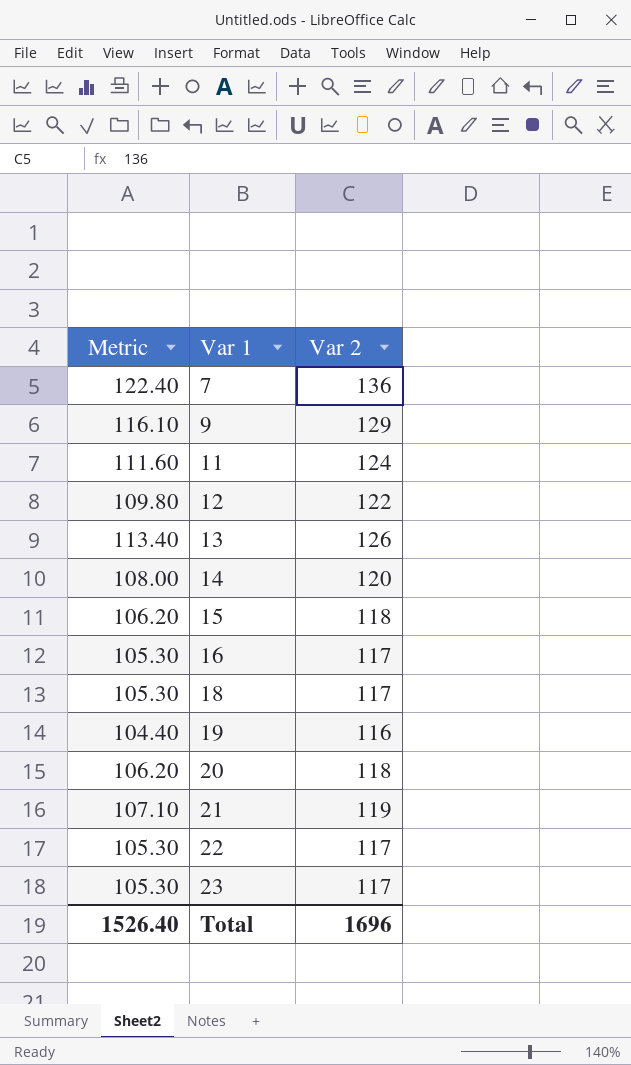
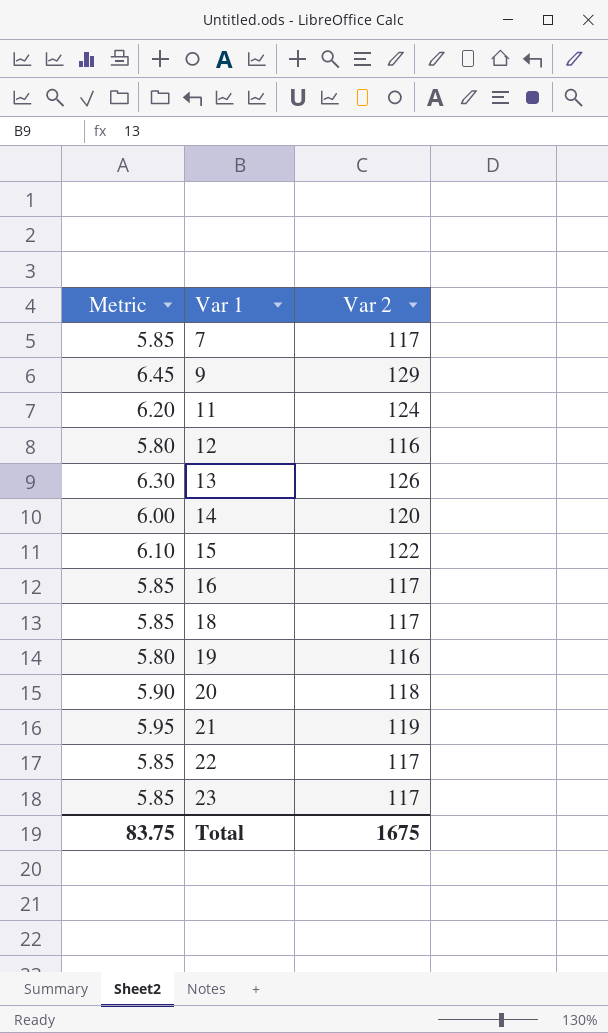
column Metric | formula: [Var 2] * 0.9 -> [Var 2] * 0.05
7 | Var 2: 136 -> 117
12 | Var 2: 122 -> 116
15 | Var 2: 118 -> 122
Total | Metric: 1526.40 -> 83.75
Total | Var 2: 1696 -> 1675

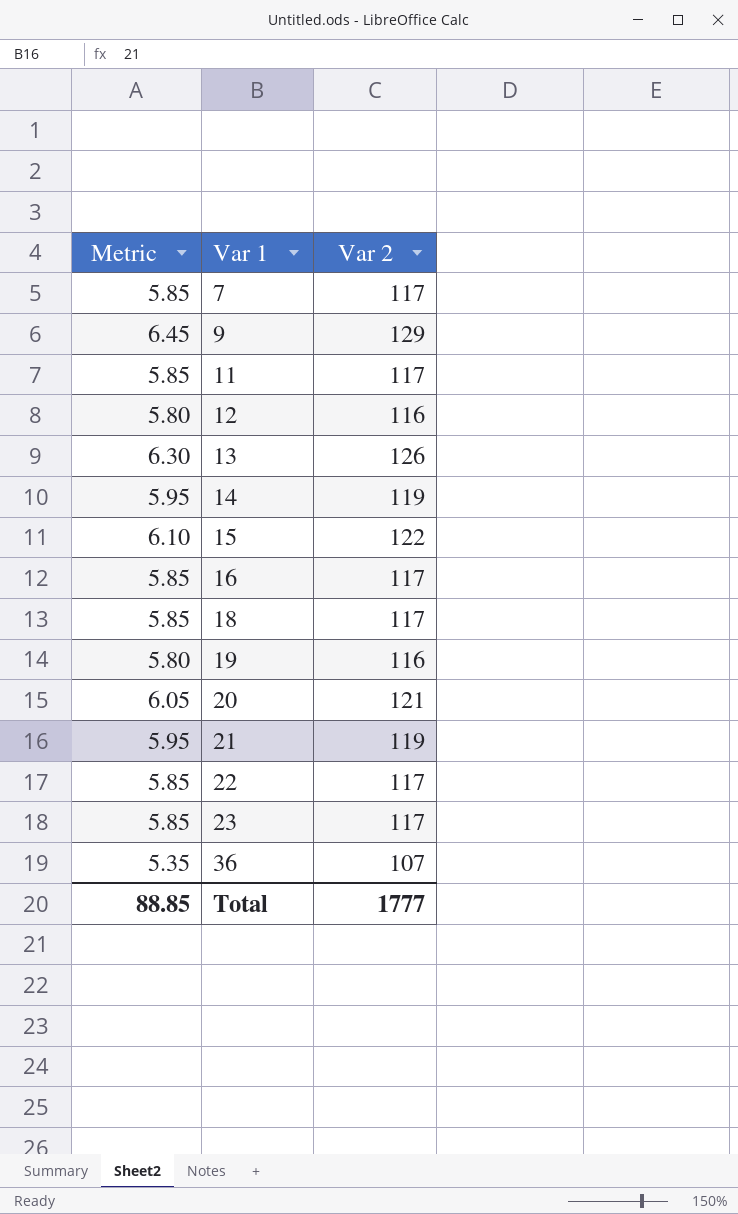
11 | Metric: 6.20 -> 5.85
11 | Var 2: 124 -> 117
14 | Metric: 6.00 -> 5.95
14 | Var 2: 120 -> 119
20 | Metric: 5.90 -> 6.05
20 | Var 2: 118 -> 121
row 36: none -> 5.35 | 107
Total | Metric: 83.75 -> 88.85
Total | Var 2: 1675 -> 1777

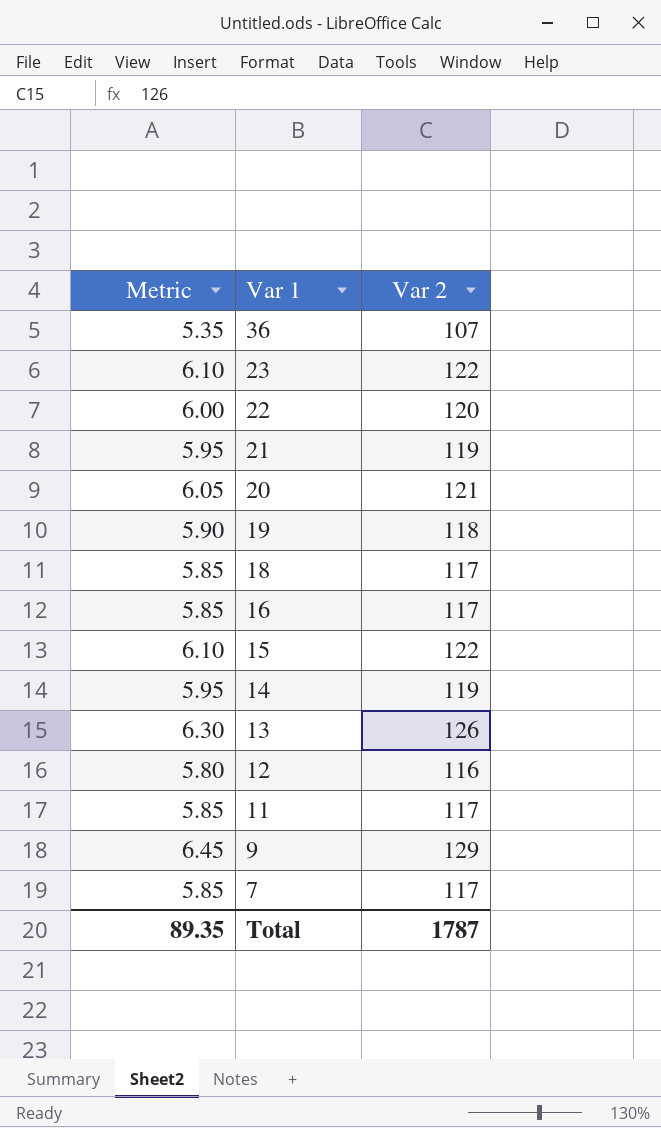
row order: Var 1 ascending -> Var 1 descending
23 | Metric: 5.85 -> 6.10
23 | Var 2: 117 -> 122
22 | Metric: 5.85 -> 6.00
22 | Var 2: 117 -> 120
19 | Metric: 5.80 -> 5.90
19 | Var 2: 116 -> 118
Total | Metric: 88.85 -> 89.35
Total | Var 2: 1777 -> 1787

